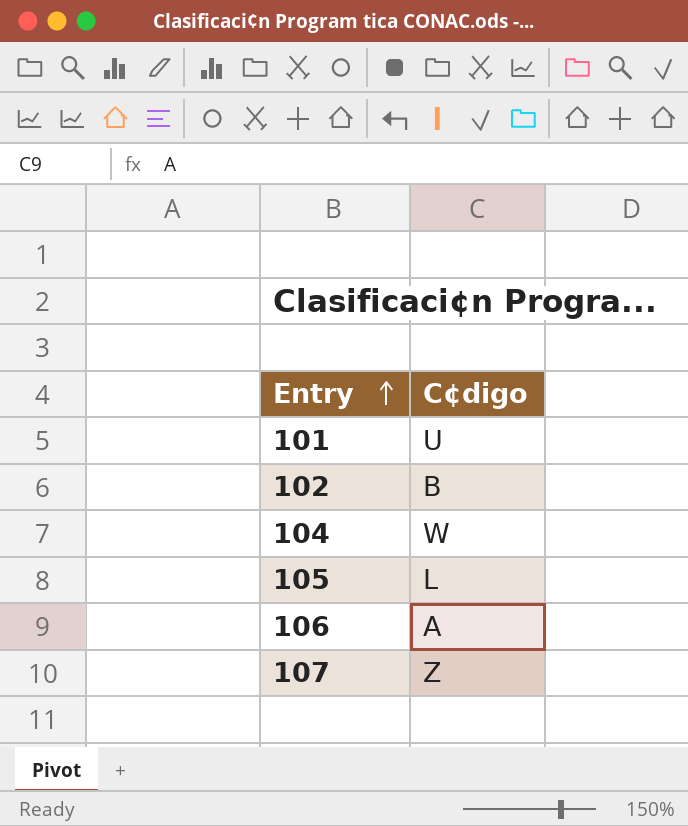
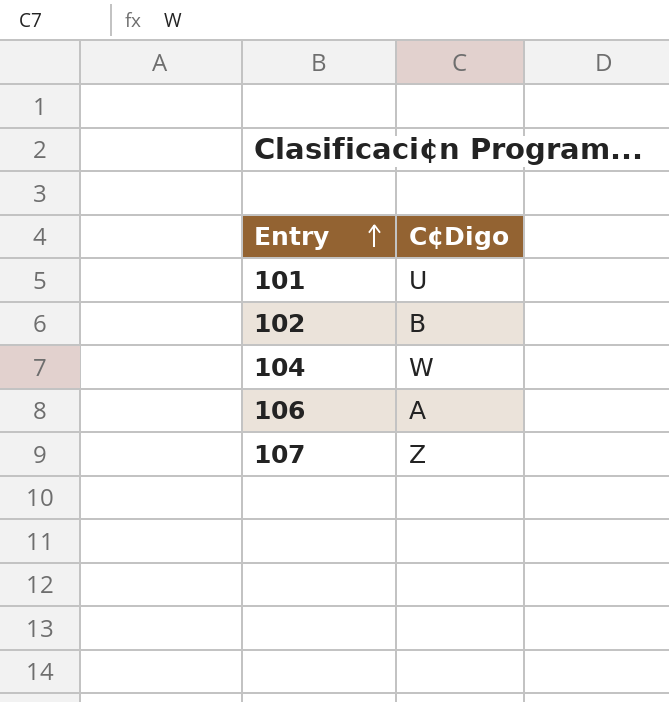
column name: C¢digo -> C¢Digo
row 105: L -> none

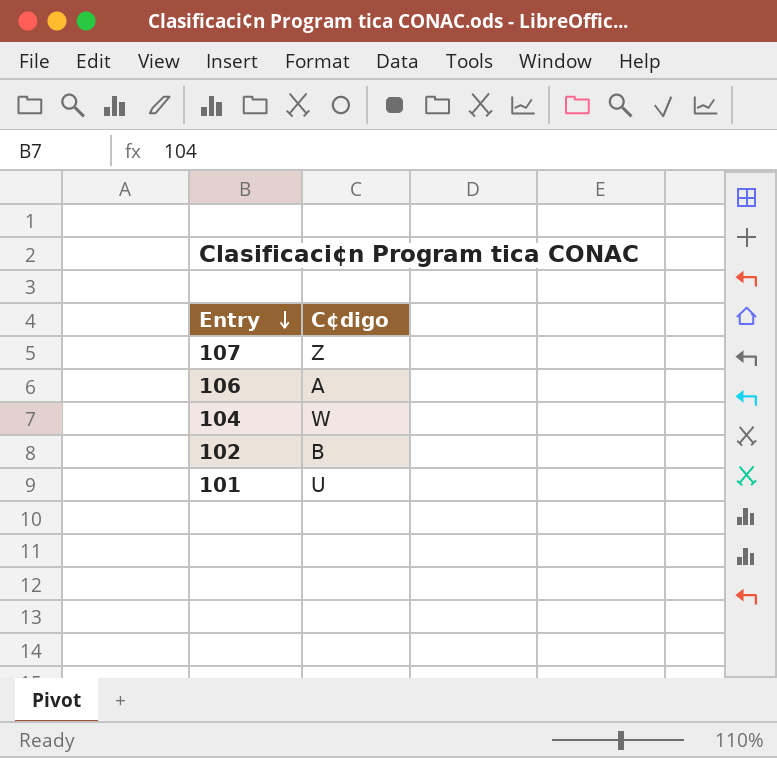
row order: Entry ascending -> Entry descending
column name: C¢Digo -> C¢digo

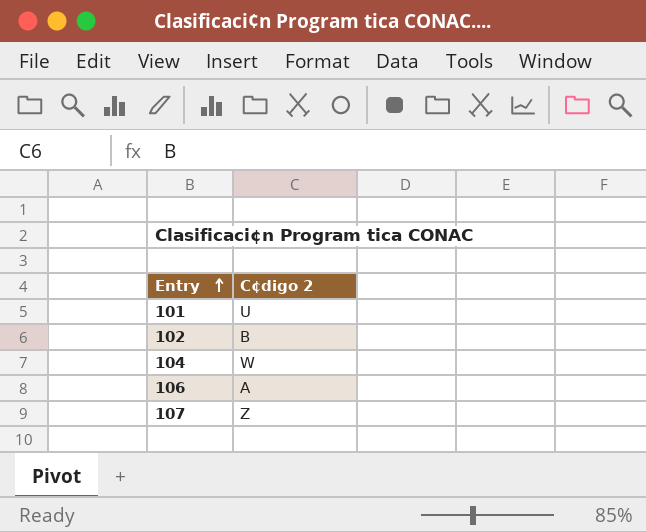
row order: Entry descending -> Entry ascending
column name: C¢digo -> C¢digo 2

